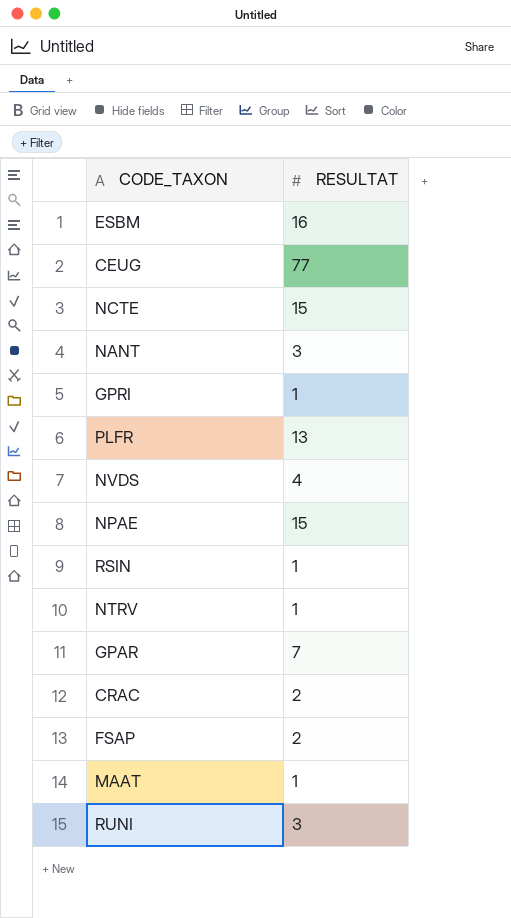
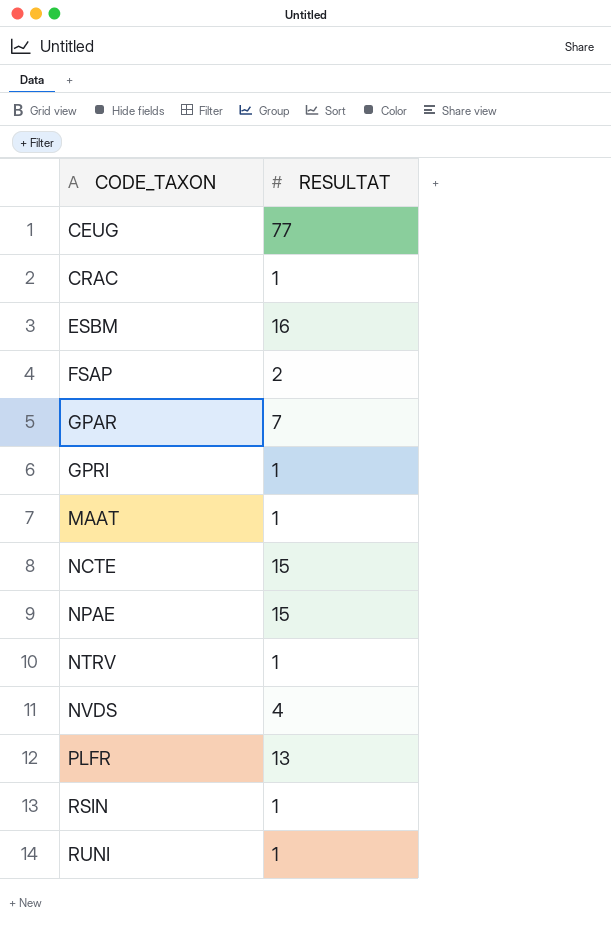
row order: none -> CODE_TAXON ascending
row NANT: 3 -> none
CRAC | RESULTAT: 2 -> 1
RUNI | RESULTAT: 3 -> 1

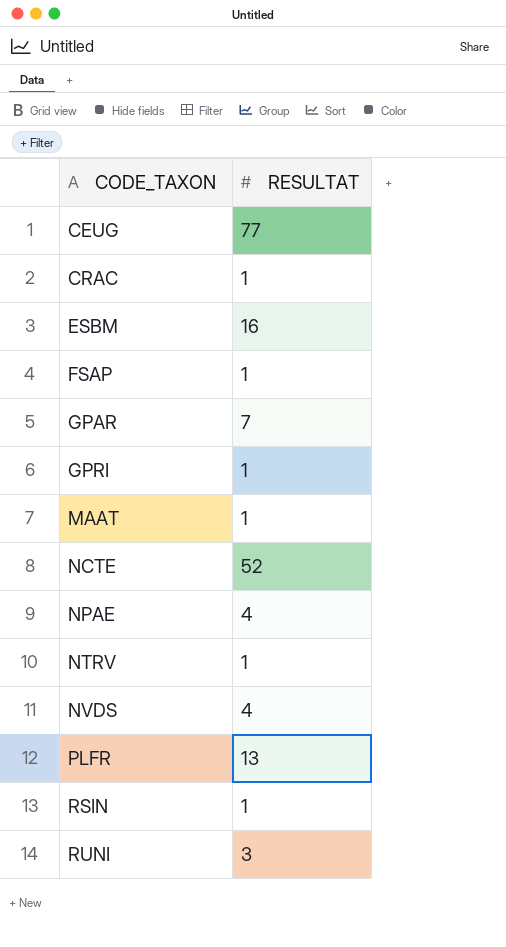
FSAP | RESULTAT: 2 -> 1
NCTE | RESULTAT: 15 -> 52
NPAE | RESULTAT: 15 -> 4
RUNI | RESULTAT: 1 -> 3

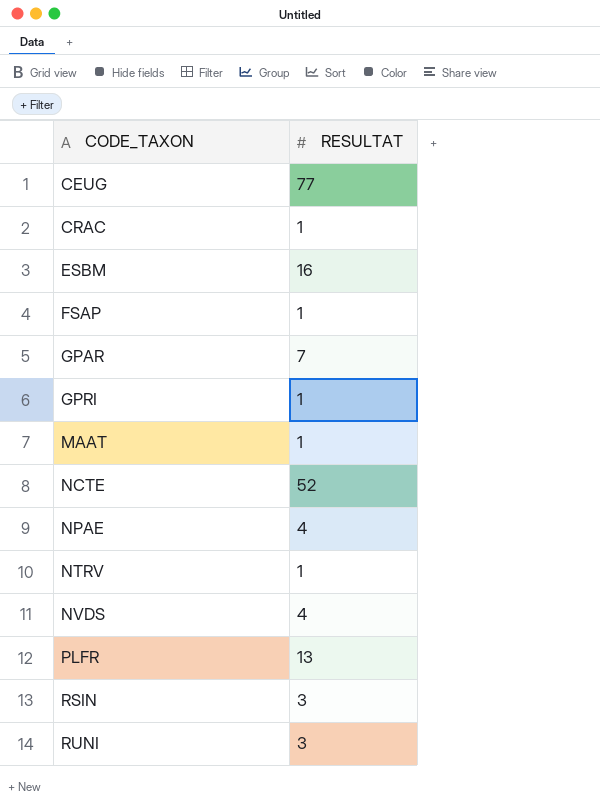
RSIN | RESULTAT: 1 -> 3

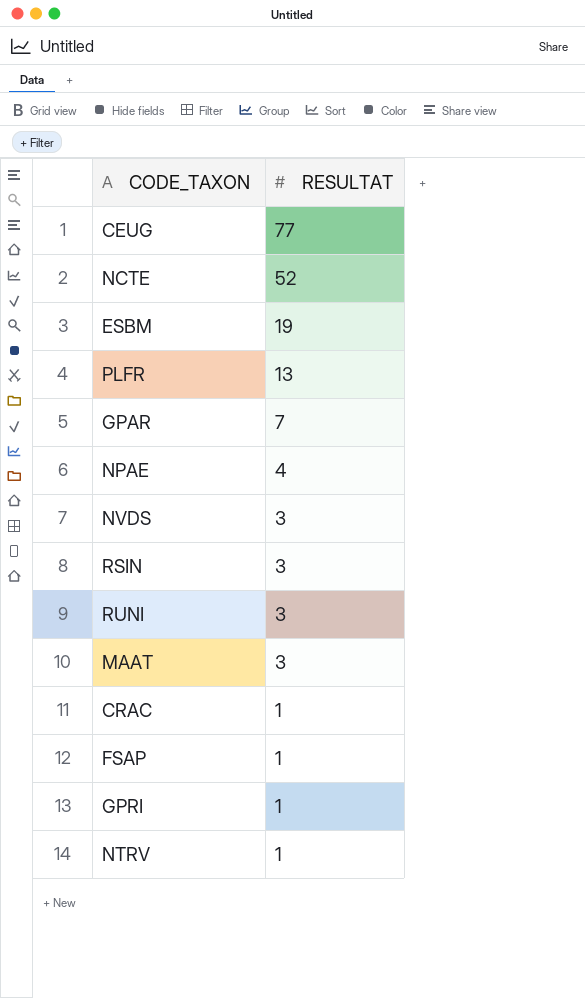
row order: CODE_TAXON ascending -> RESULTAT descending
ESBM | RESULTAT: 16 -> 19
NVDS | RESULTAT: 4 -> 3
MAAT | RESULTAT: 1 -> 3

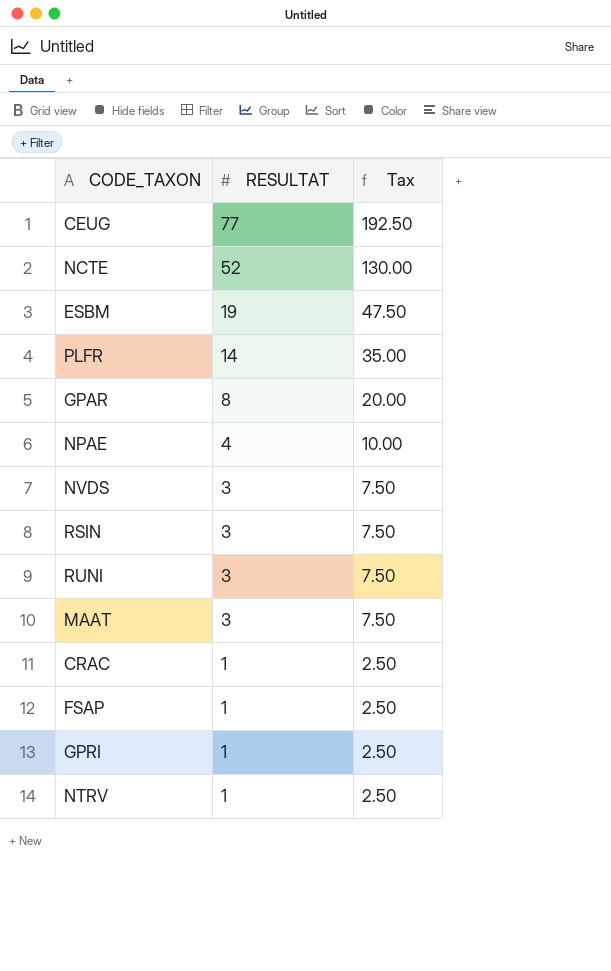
column Tax | formula: none -> [RESULTAT] * 2.5
PLFR | RESULTAT: 13 -> 14
GPAR | RESULTAT: 7 -> 8

